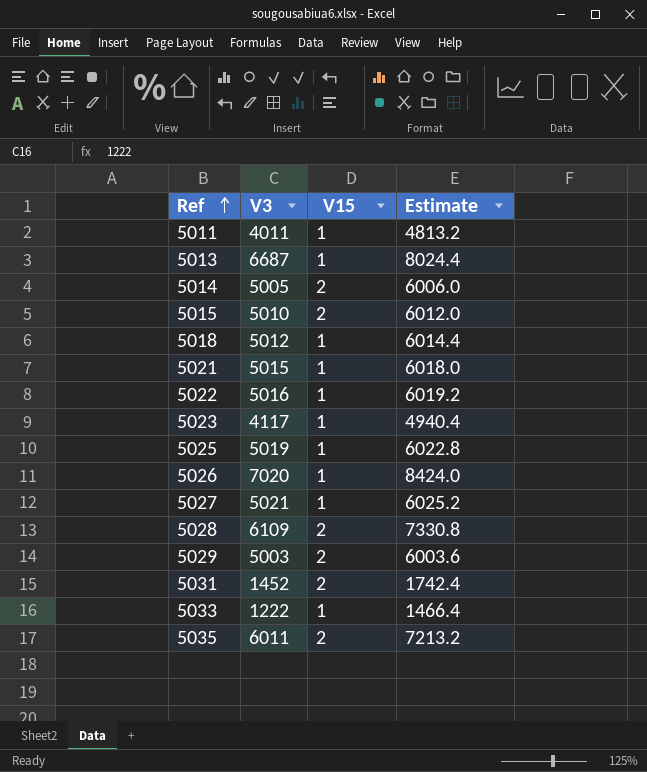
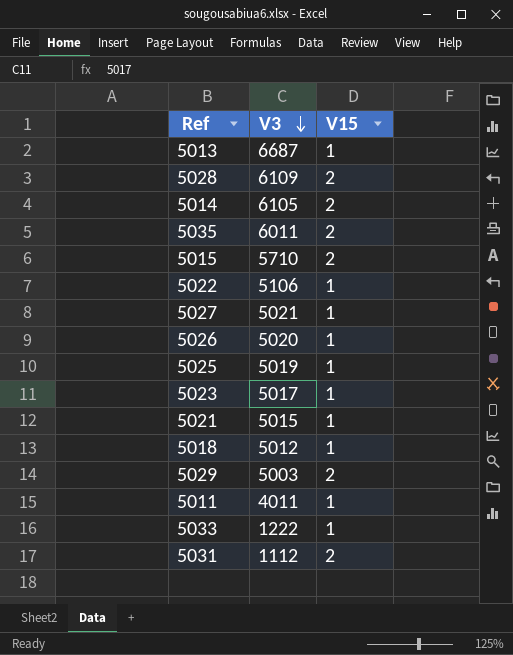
row order: Ref ascending -> V3 descending
column Estimate | formula: [V3] * 1.2 -> none
5014 | V3: 5005 -> 6105
5015 | V3: 5010 -> 5710
5022 | V3: 5016 -> 5106
5026 | V3: 7020 -> 5020
5023 | V3: 4117 -> 5017
5031 | V3: 1452 -> 1112

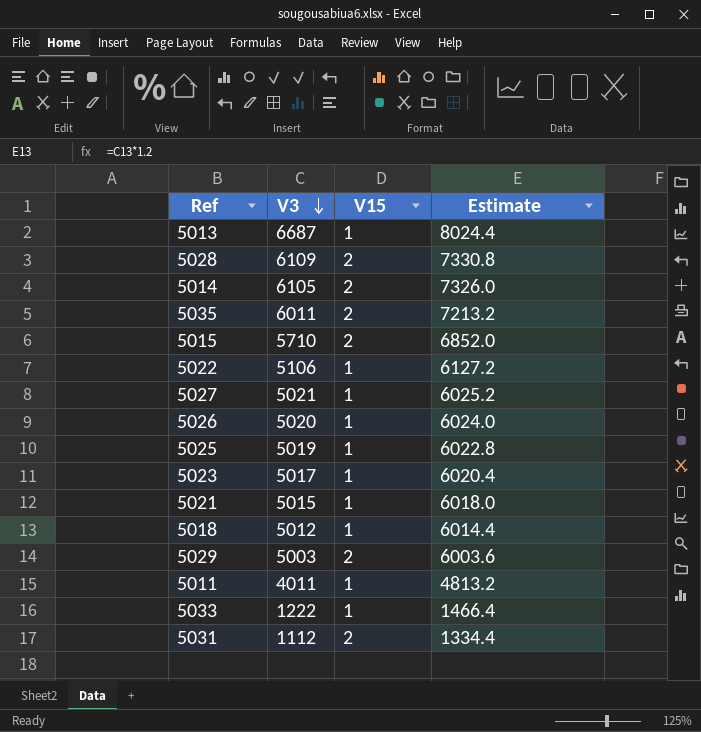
column Estimate | formula: none -> [V3] * 1.2

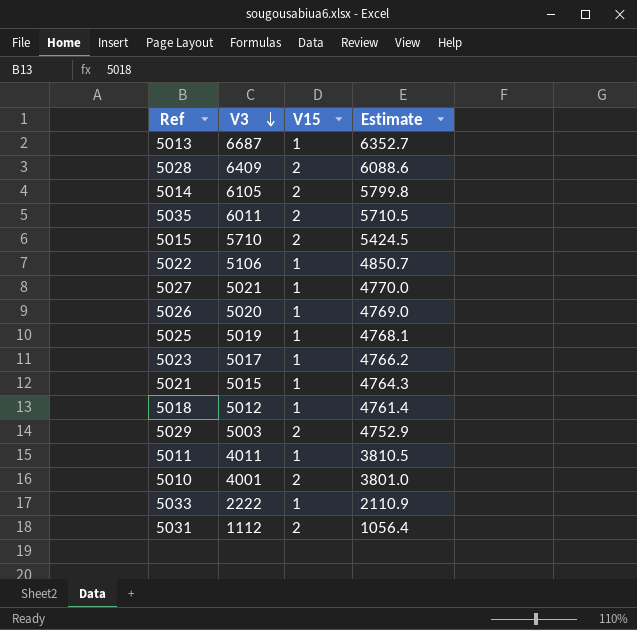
column Estimate | formula: [V3] * 1.2 -> [V3] * 0.95
5028 | V3: 6109 -> 6409
row 5010: none -> 4001 | 2 | 3801.0
5033 | V3: 1222 -> 2222

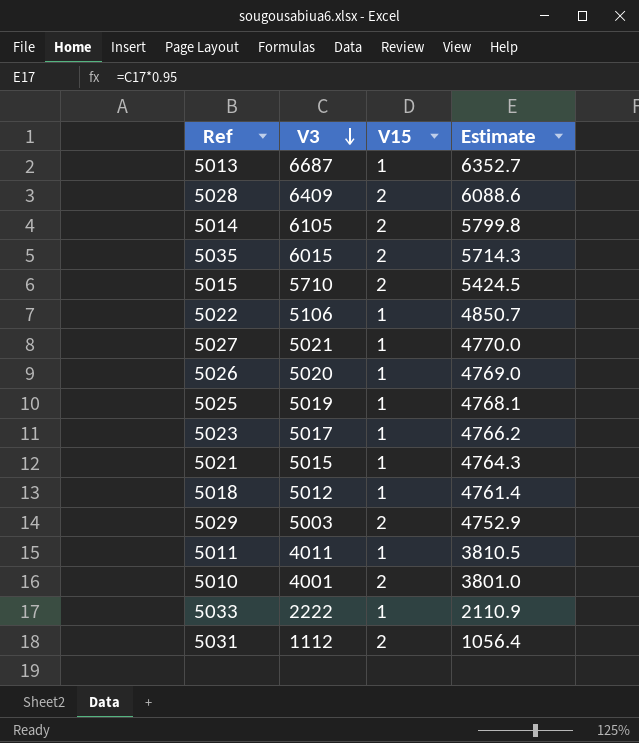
5035 | V3: 6011 -> 6015
5035 | Estimate: 5710.5 -> 5714.3

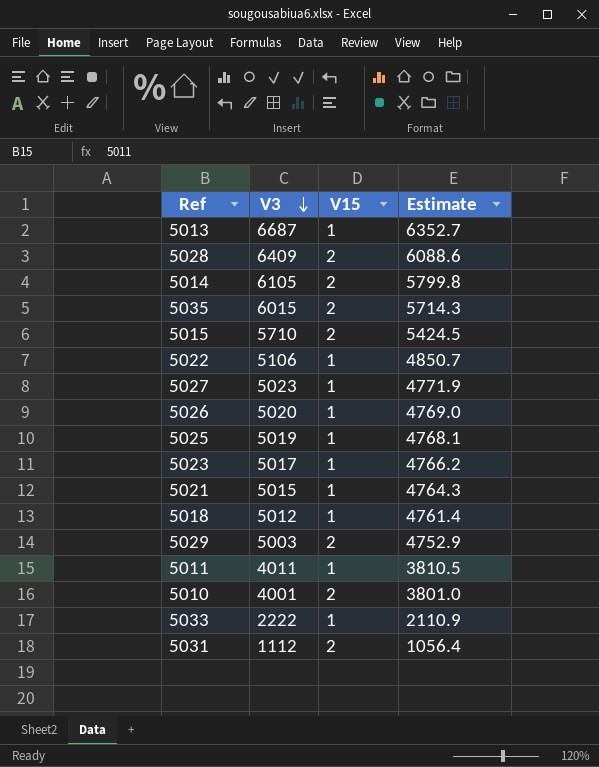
5027 | V3: 5021 -> 5023
5027 | Estimate: 4770.0 -> 4771.9

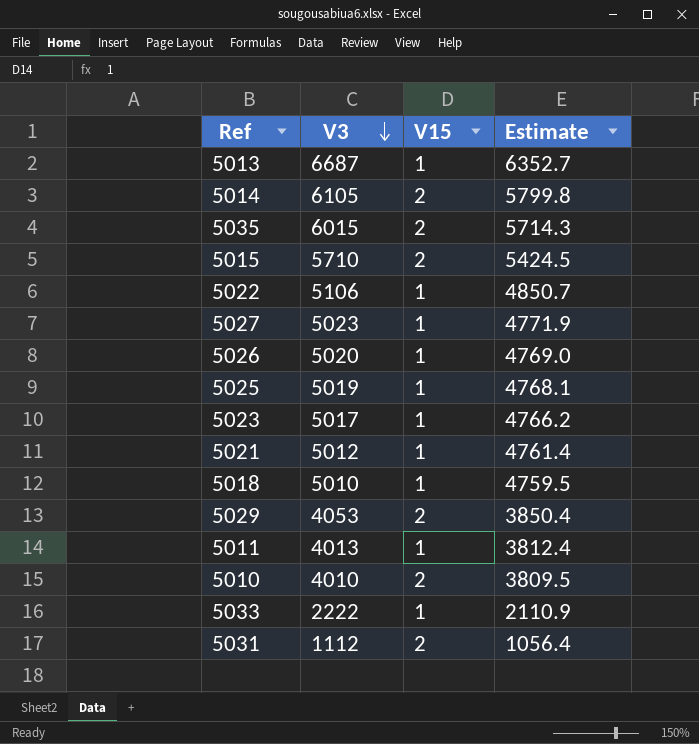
row 5028: 6409 | 2 | 6088.6 -> none
5021 | V3: 5015 -> 5012
5021 | Estimate: 4764.3 -> 4761.4
5018 | V3: 5012 -> 5010
5018 | Estimate: 4761.4 -> 4759.5
5029 | V3: 5003 -> 4053
5029 | Estimate: 4752.9 -> 3850.4
5011 | V3: 4011 -> 4013
5011 | Estimate: 3810.5 -> 3812.4
5010 | V3: 4001 -> 4010
5010 | Estimate: 3801.0 -> 3809.5

